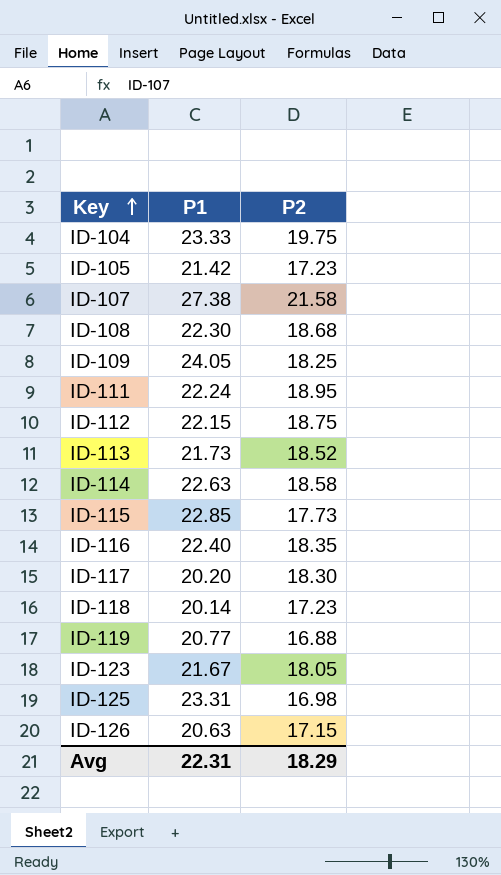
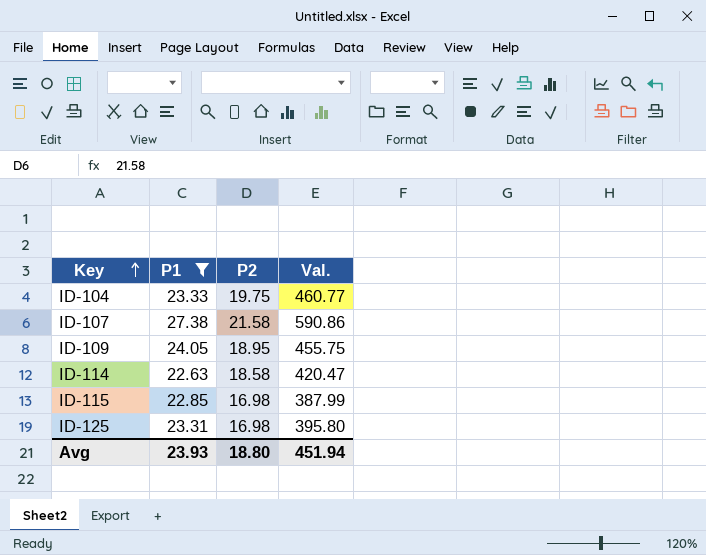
filter: none -> P1 >= 22.63
column Val. | formula: none -> [P1] * [P2]
ID-109 | P2: 18.25 -> 18.95
ID-115 | P2: 17.73 -> 16.98
Avg | P1: 22.31 -> 23.93
Avg | P2: 18.29 -> 18.80

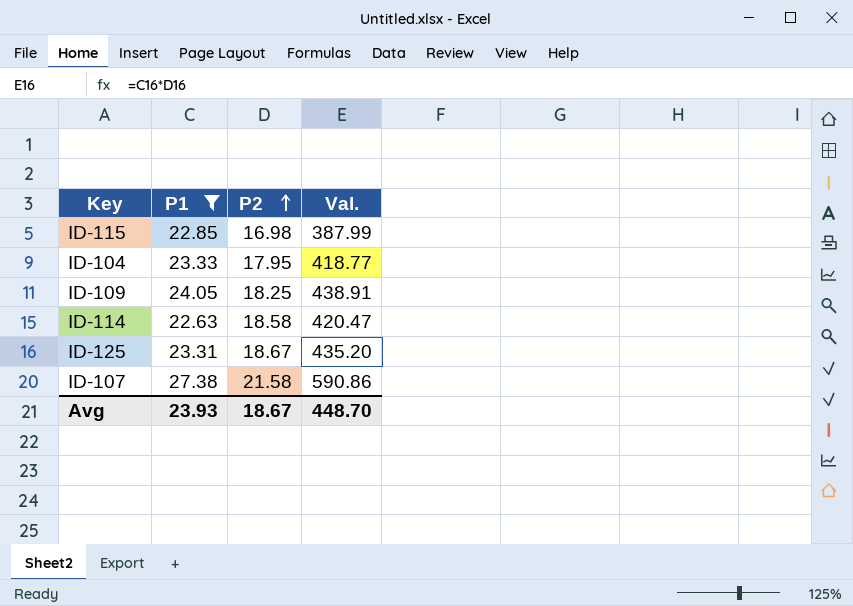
row order: Key ascending -> P2 ascending
ID-104 | P2: 19.75 -> 17.95
ID-104 | Val.: 460.77 -> 418.77
ID-109 | P2: 18.95 -> 18.25
ID-109 | Val.: 455.75 -> 438.91
ID-125 | P2: 16.98 -> 18.67
ID-125 | Val.: 395.80 -> 435.20
Avg | P2: 18.80 -> 18.67
Avg | Val.: 451.94 -> 448.70

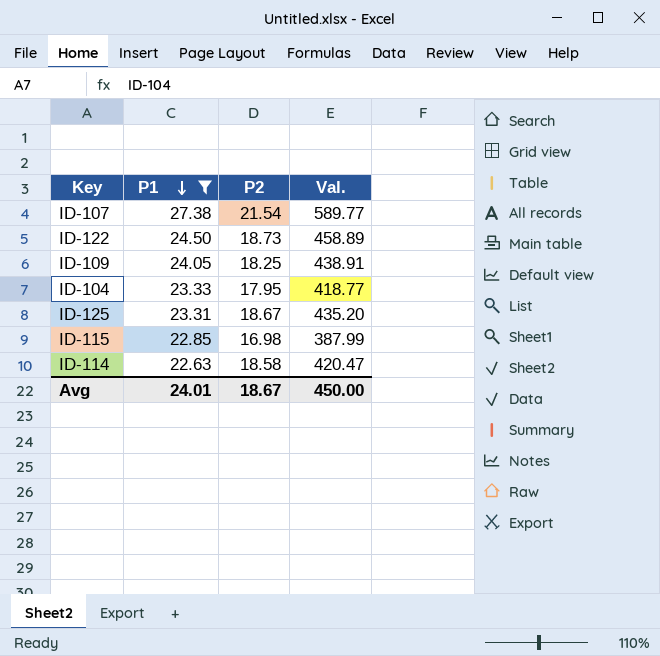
row order: P2 ascending -> P1 descending
ID-107 | P2: 21.58 -> 21.54
ID-107 | Val.: 590.86 -> 589.77
row ID-122: none -> 24.50 | 18.73 | 458.89
Avg | P1: 23.93 -> 24.01
Avg | Val.: 448.70 -> 450.00

